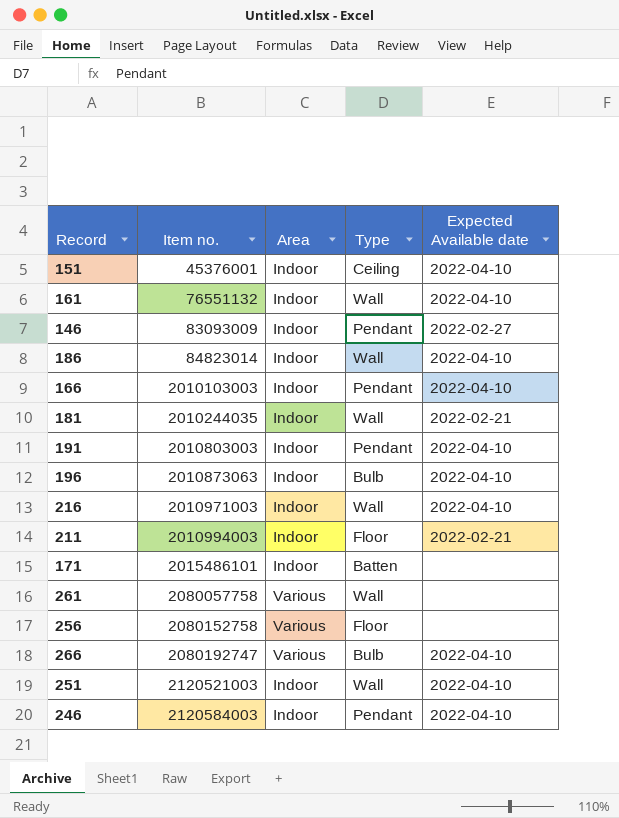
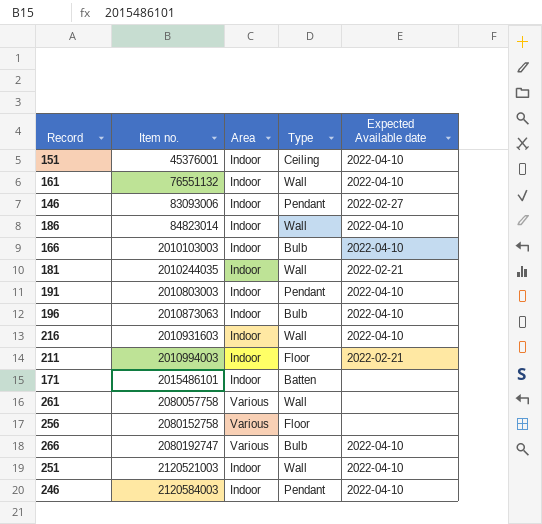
146 | Item no.: 83093009 -> 83093006
166 | Type: Pendant -> Bulb
216 | Item no.: 2010971003 -> 2010931603

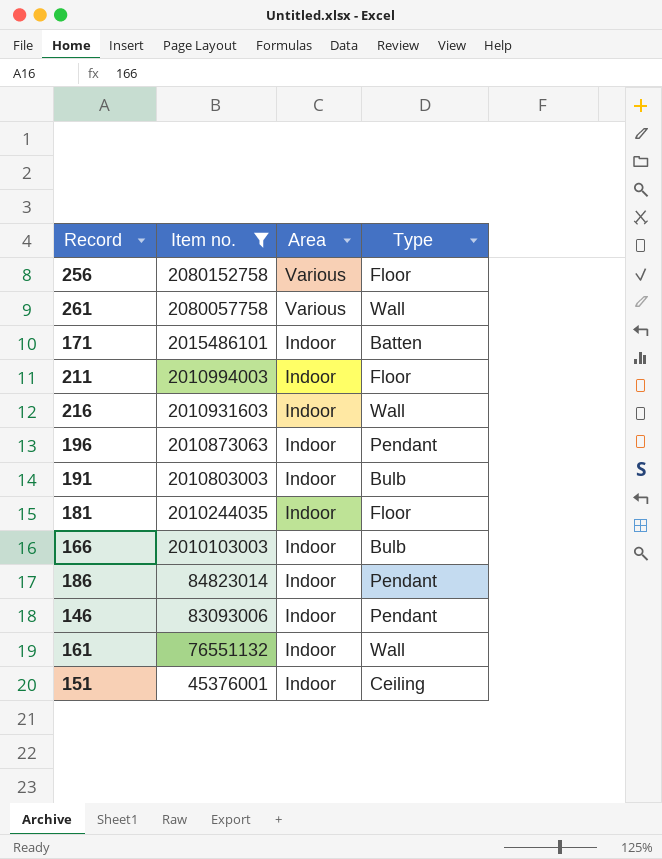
filter: none -> Item no. <= 2080152758
row order: Item no. ascending -> Item no. descending
column Expected Available date | position: 5 -> none
196 | Type: Bulb -> Pendant
191 | Type: Pendant -> Bulb
181 | Type: Wall -> Floor
186 | Type: Wall -> Pendant

